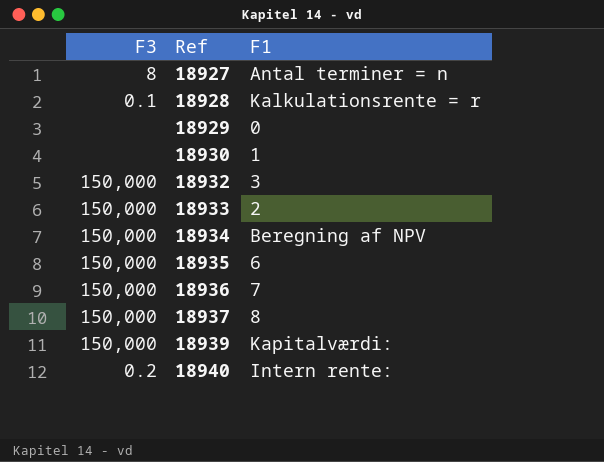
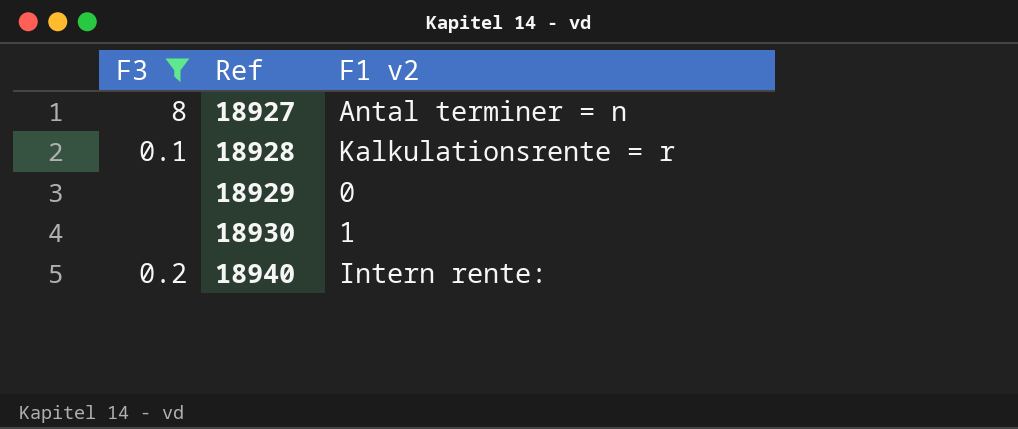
filter: none -> F3 != 150,000
column name: F1 -> F1 v2

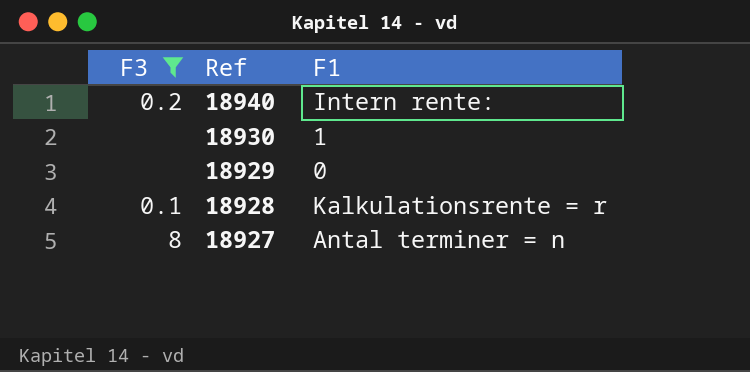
row order: Ref ascending -> Ref descending
column name: F1 v2 -> F1

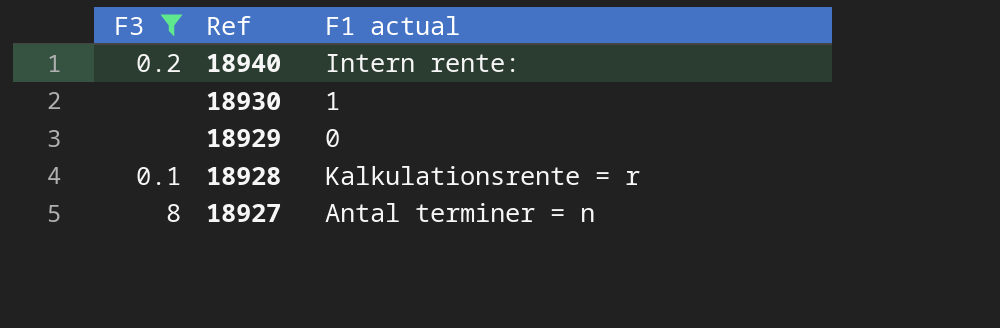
column name: F1 -> F1 actual

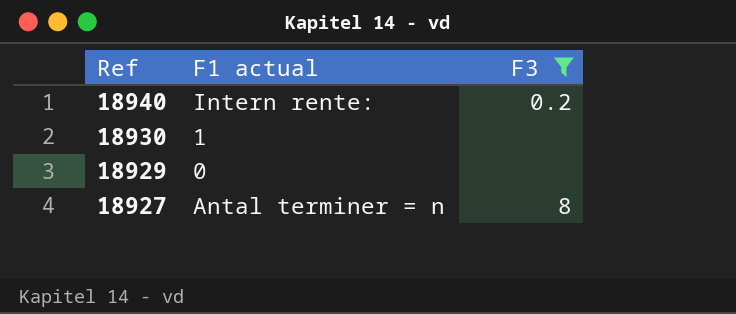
column F3 | position: 1 -> 3
row 18928: 0.1 | Kalkulationsrente = r -> none

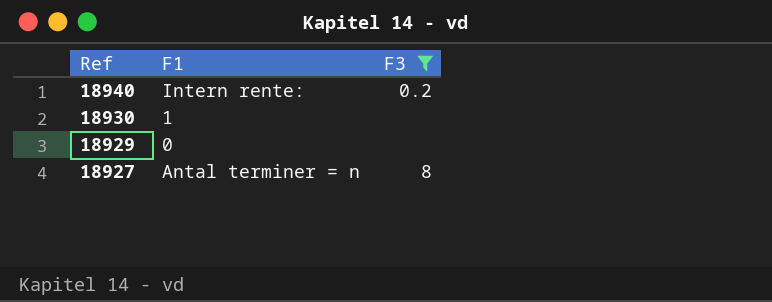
column name: F1 actual -> F1

